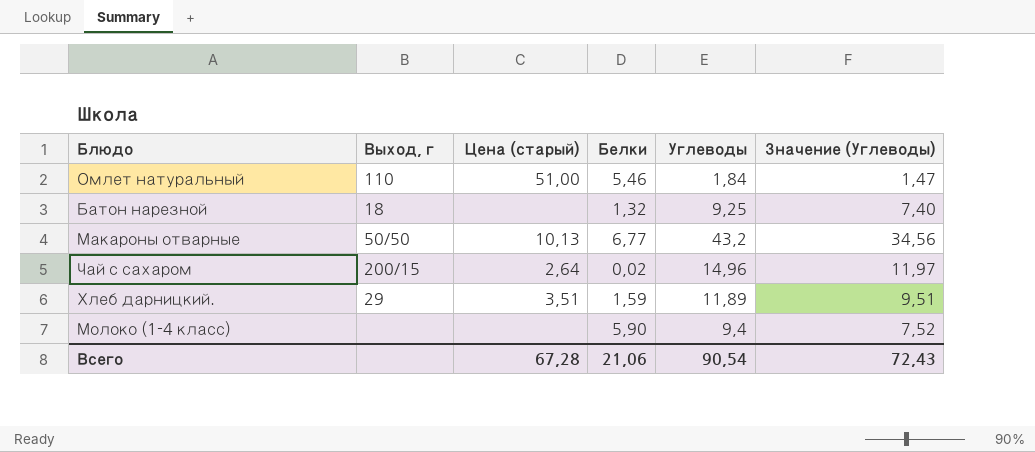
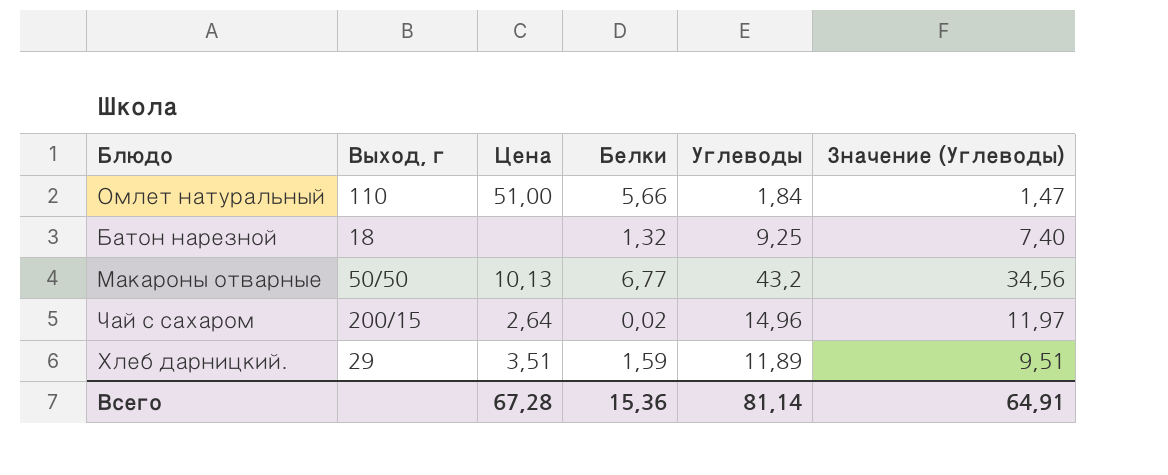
column name: Цена (старый) -> Цена
row Молоко (1-4 класс): none | none | 5,90 | 9,4 | 7,52 -> none
Омлет натуральный | Белки: 5,46 -> 5,66
Всего | Белки: 21,06 -> 15,36
Всего | Углеводы: 90,54 -> 81,14
Всего | Значение (Углеводы): 72,43 -> 64,91

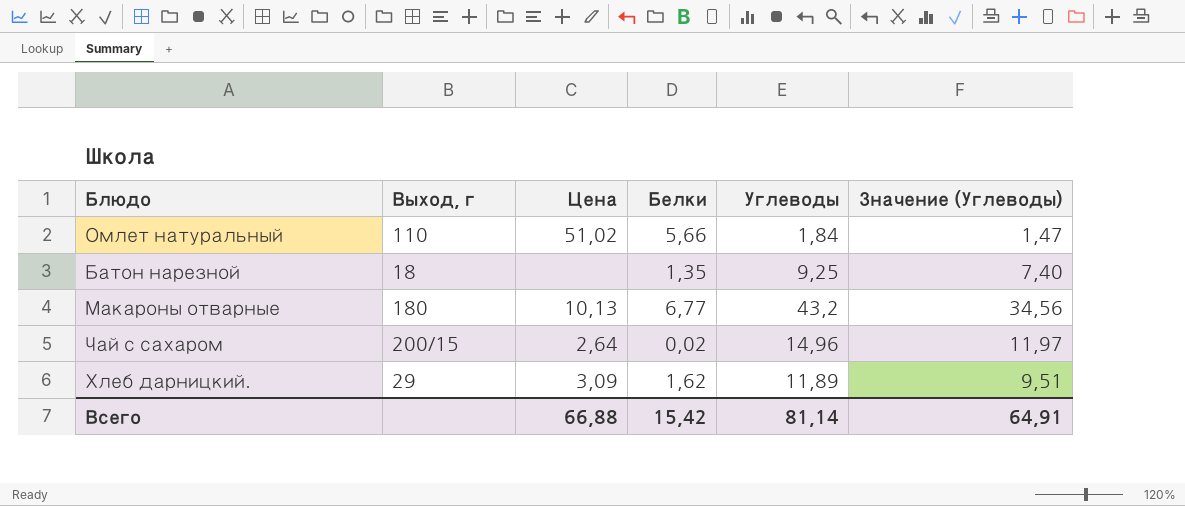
Омлет натуральный | Цена: 51,00 -> 51,02
Батон нарезной | Белки: 1,32 -> 1,35
Макароны отварные | Выход, г: 50/50 -> 180
Хлеб дарницкий. | Цена: 3,51 -> 3,09
Хлеб дарницкий. | Белки: 1,59 -> 1,62
Всего | Цена: 67,28 -> 66,88
Всего | Белки: 15,36 -> 15,42

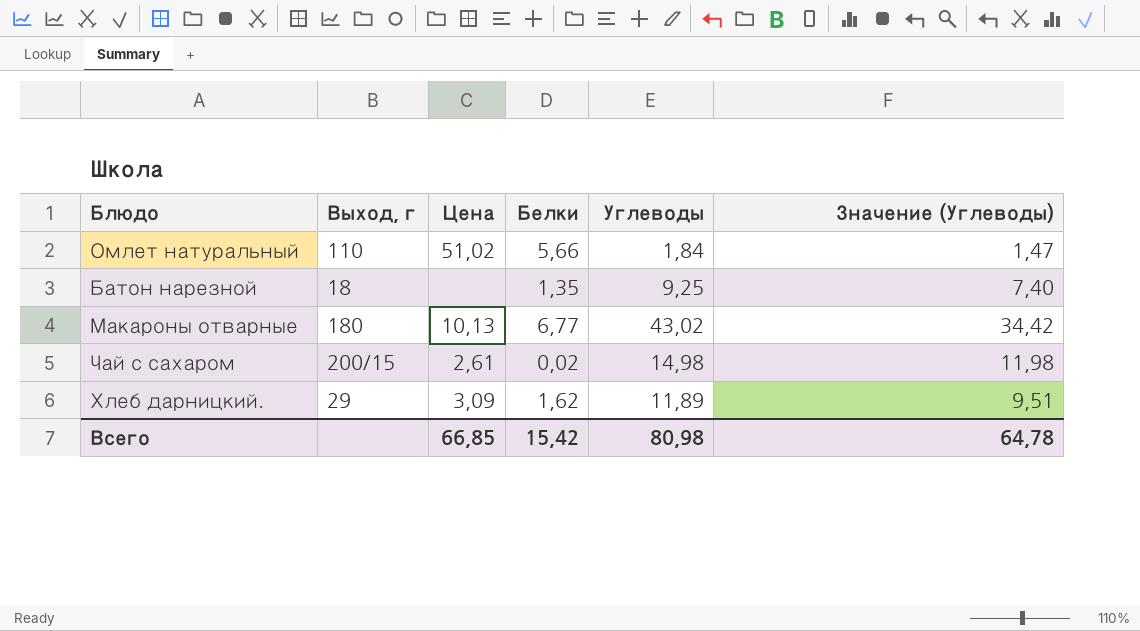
Макароны отварные | Углеводы: 43,2 -> 43,02
Макароны отварные | Значение (Углеводы): 34,56 -> 34,42
Чай с сахаром | Цена: 2,64 -> 2,61
Чай с сахаром | Углеводы: 14,96 -> 14,98
Чай с сахаром | Значение (Углеводы): 11,97 -> 11,98
Всего | Цена: 66,88 -> 66,85
Всего | Углеводы: 81,14 -> 80,98
Всего | Значение (Углеводы): 64,91 -> 64,78

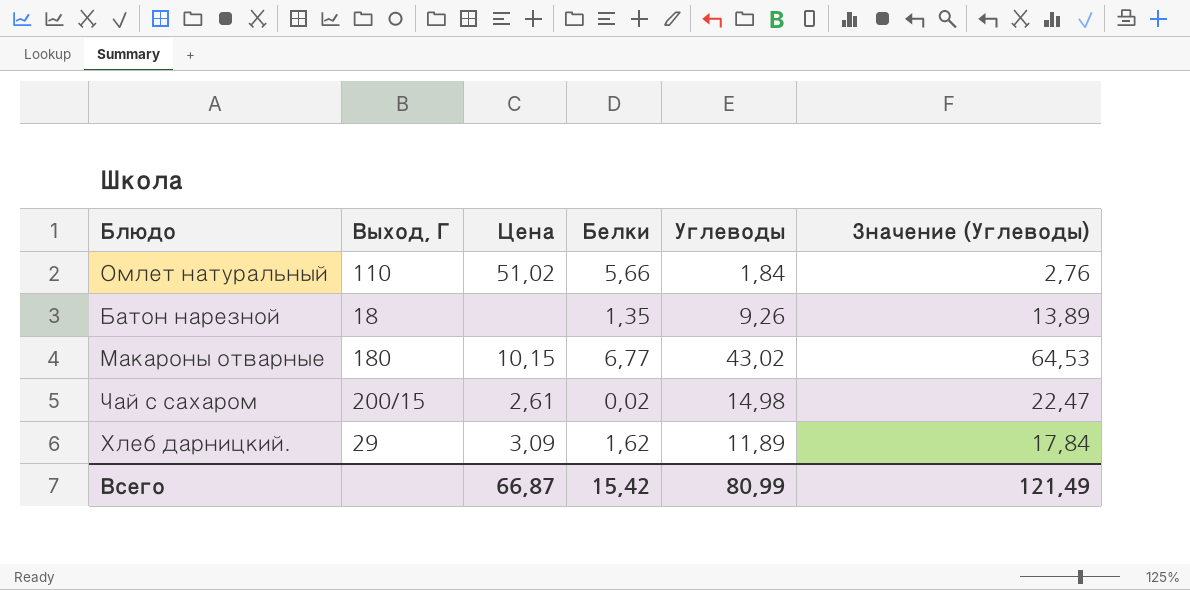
column name: Выход, г -> Выход, Г
column Значение (Углеводы) | formula: [Углеводы] * 0,8 -> [Углеводы] * 1,5
Батон нарезной | Углеводы: 9,25 -> 9,26
Макароны отварные | Цена: 10,13 -> 10,15
Всего | Цена: 66,85 -> 66,87
Всего | Углеводы: 80,98 -> 80,99
Всего | Значение (Углеводы): 64,78 -> 121,49

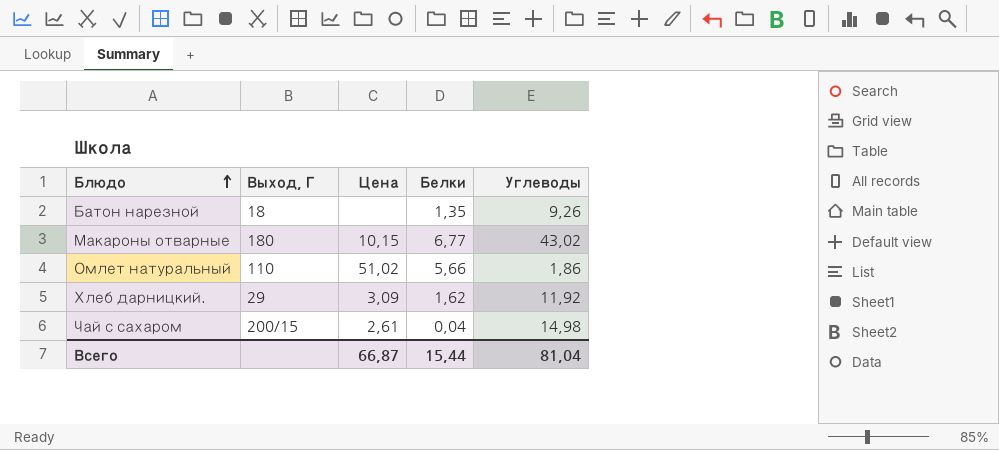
row order: none -> Блюдо ascending
column Значение (Углеводы) | formula: [Углеводы] * 1,5 -> none
Омлет натуральный | Углеводы: 1,84 -> 1,86
Хлеб дарницкий. | Углеводы: 11,89 -> 11,92
Чай с сахаром | Белки: 0,02 -> 0,04
Всего | Белки: 15,42 -> 15,44
Всего | Углеводы: 80,99 -> 81,04

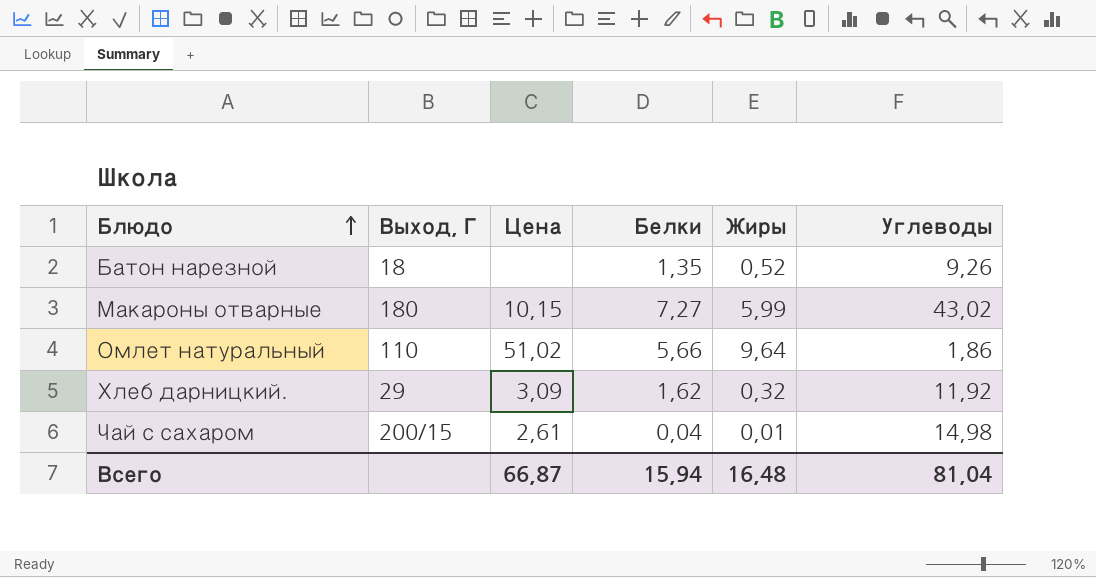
column Жиры | position: none -> 5
Макароны отварные | Белки: 6,77 -> 7,27
Всего | Белки: 15,44 -> 15,94

